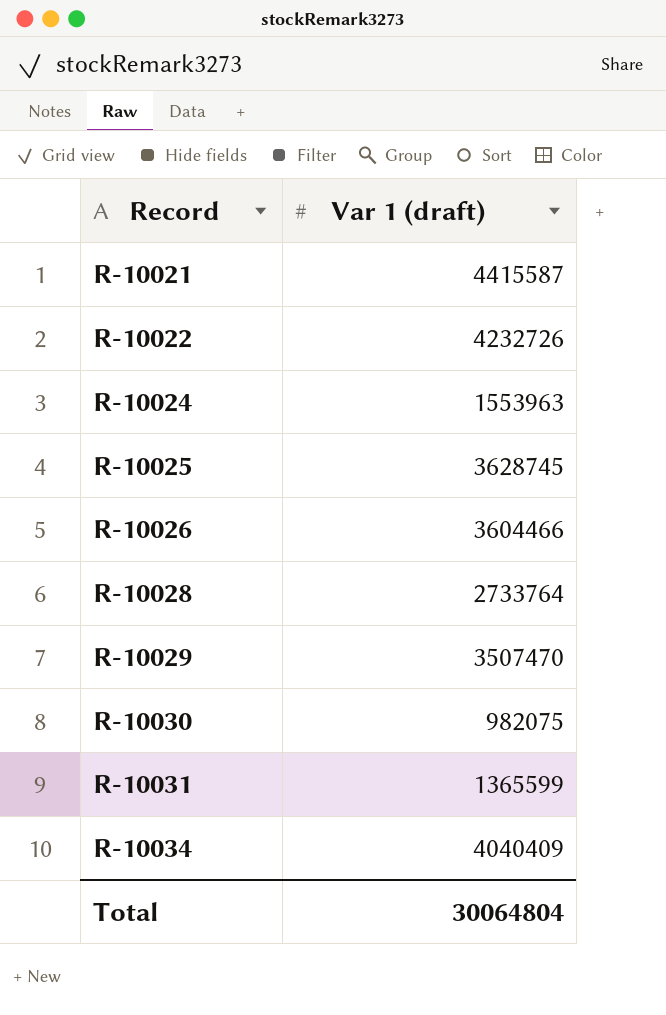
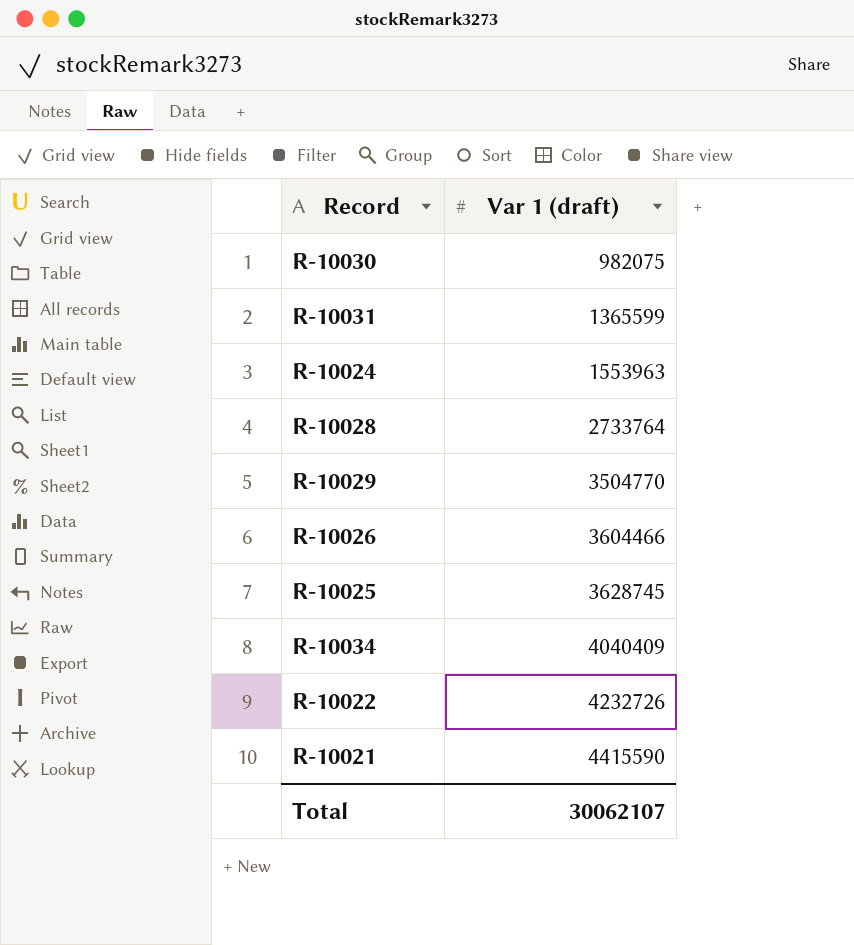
row order: Record ascending -> Var 1 (draft) ascending
R-10029 | Var 1 (draft): 3507470 -> 3504770
R-10021 | Var 1 (draft): 4415587 -> 4415590
Total | Var 1 (draft): 30064804 -> 30062107

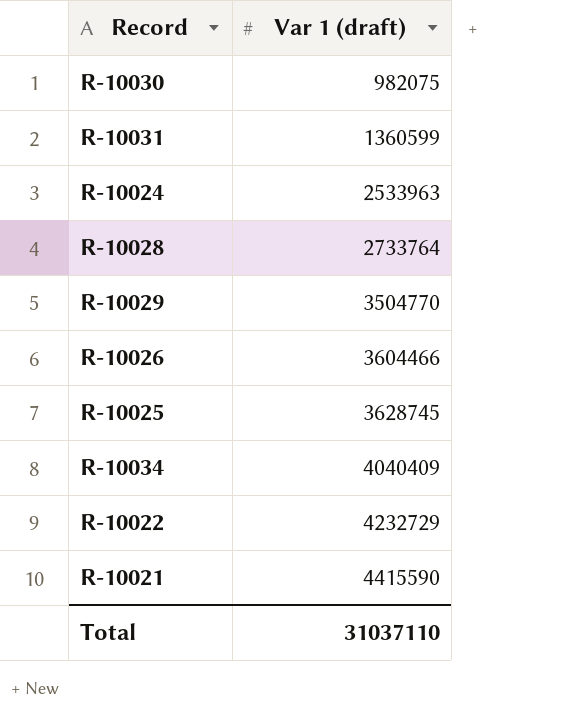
R-10031 | Var 1 (draft): 1365599 -> 1360599
R-10024 | Var 1 (draft): 1553963 -> 2533963
R-10022 | Var 1 (draft): 4232726 -> 4232729
Total | Var 1 (draft): 30062107 -> 31037110

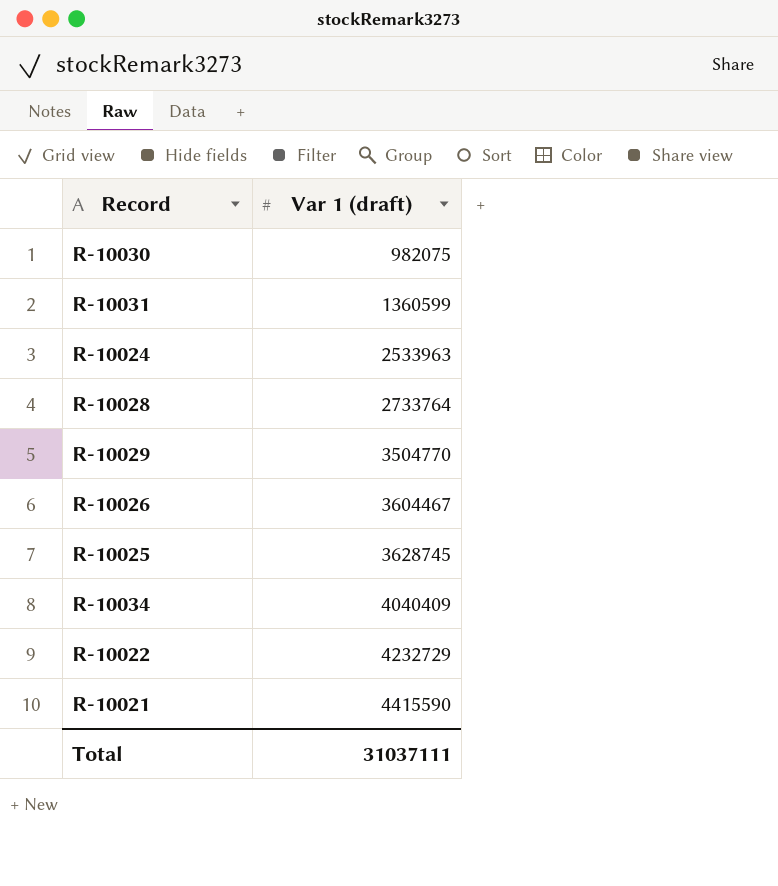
R-10026 | Var 1 (draft): 3604466 -> 3604467
Total | Var 1 (draft): 31037110 -> 31037111

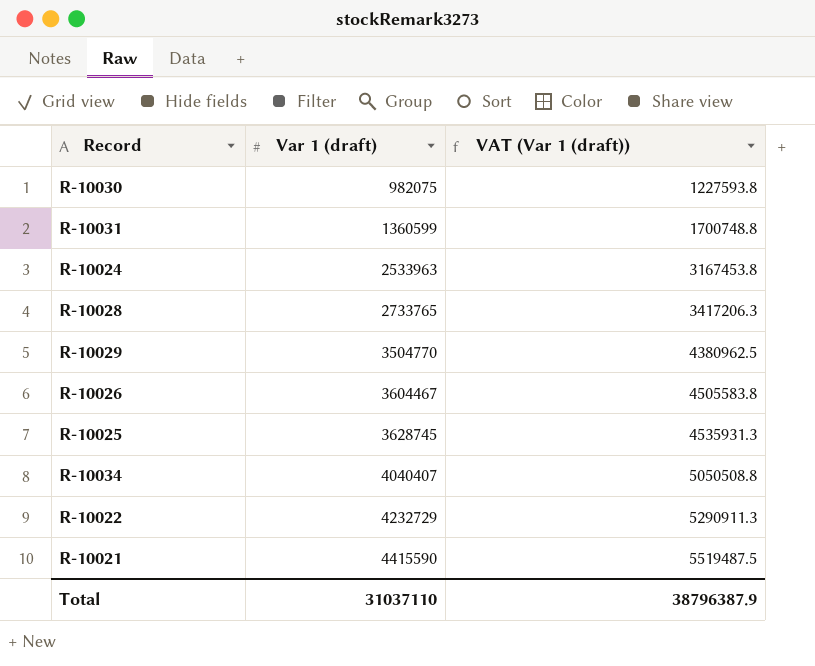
column VAT (Var 1 (draft)) | formula: none -> [Var 1 (draft)] * 1.25
R-10028 | Var 1 (draft): 2733764 -> 2733765
R-10034 | Var 1 (draft): 4040409 -> 4040407
Total | Var 1 (draft): 31037111 -> 31037110

